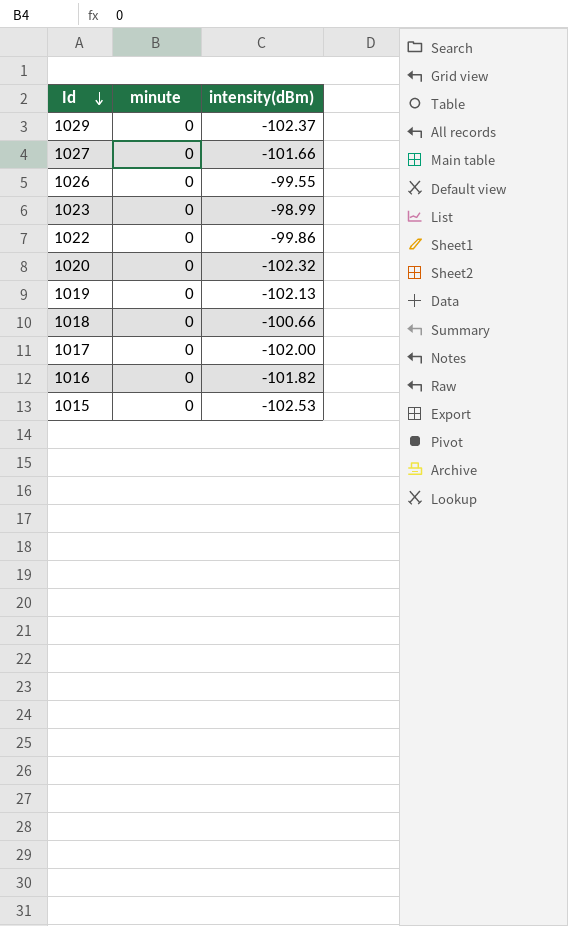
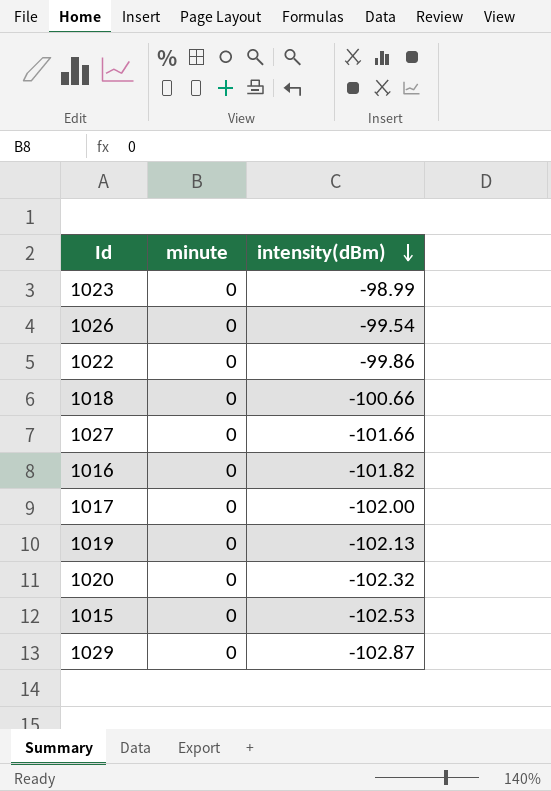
row order: Id descending -> intensity(dBm) descending
1026 | intensity(dBm): -99.55 -> -99.54
1029 | intensity(dBm): -102.37 -> -102.87

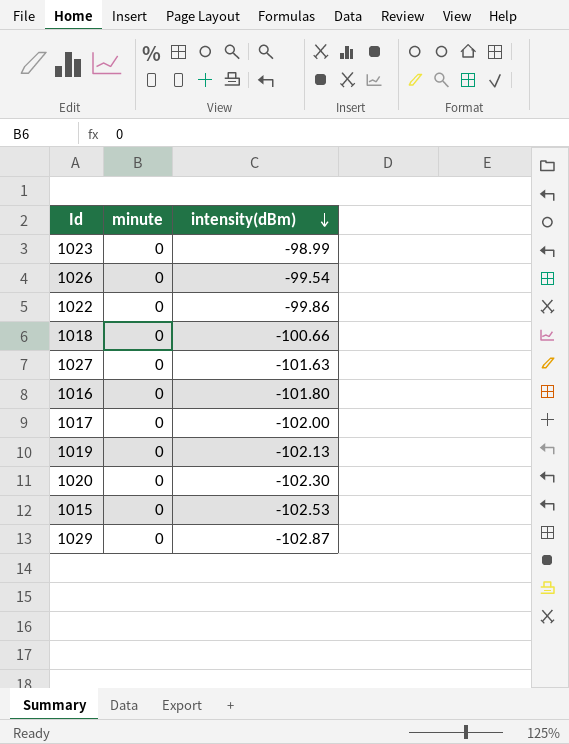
1027 | intensity(dBm): -101.66 -> -101.63
1016 | intensity(dBm): -101.82 -> -101.80
1020 | intensity(dBm): -102.32 -> -102.30

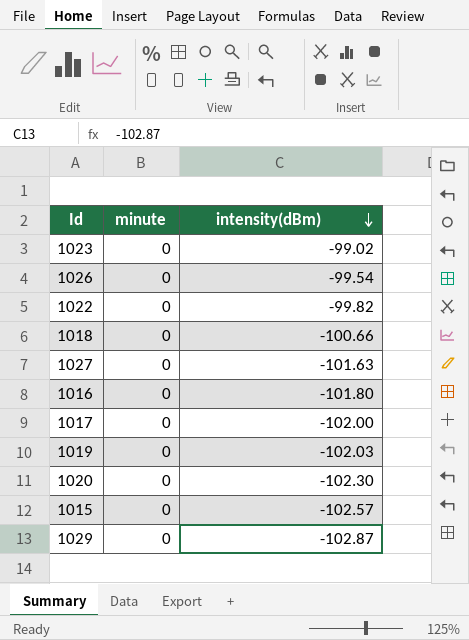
1023 | intensity(dBm): -98.99 -> -99.02
1022 | intensity(dBm): -99.86 -> -99.82
1019 | intensity(dBm): -102.13 -> -102.03
1015 | intensity(dBm): -102.53 -> -102.57

